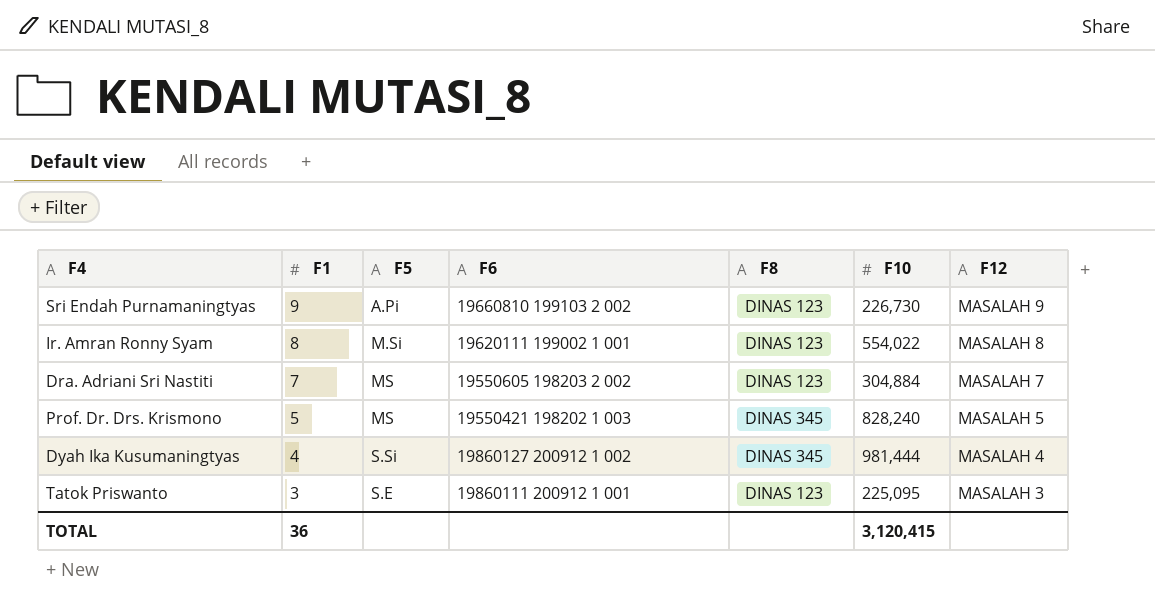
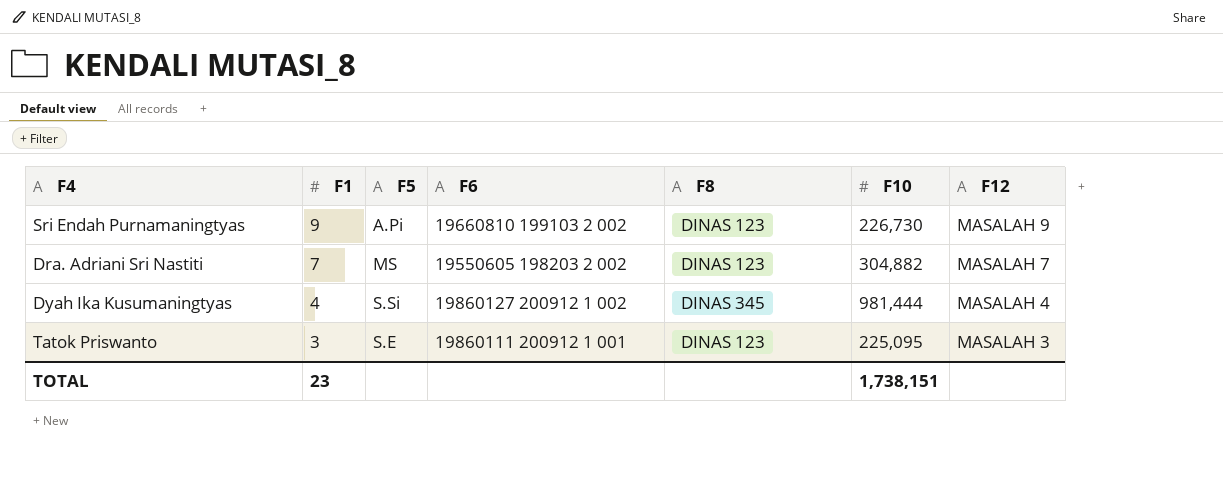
row Ir. Amran Ronny Syam: 8 | M.Si | 19620111 199002 1 001 | DINAS 123 | 554,022 | MASALAH 8 -> none
row Prof. Dr. Drs. Krismono: 5 | MS | 19550421 198202 1 003 | DINAS 345 | 828,240 | MASALAH 5 -> none
Dra. Adriani Sri Nastiti | F10: 304,884 -> 304,882
TOTAL | F1: 36 -> 23
TOTAL | F10: 3,120,415 -> 1,738,151

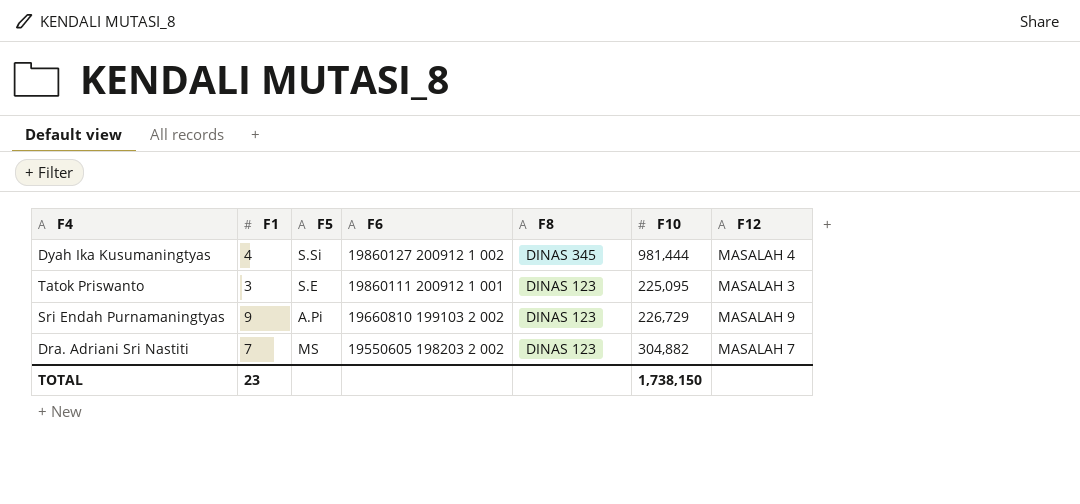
row order: F1 descending -> F6 descending
Sri Endah Purnamaningtyas | F10: 226,730 -> 226,729
TOTAL | F10: 1,738,151 -> 1,738,150

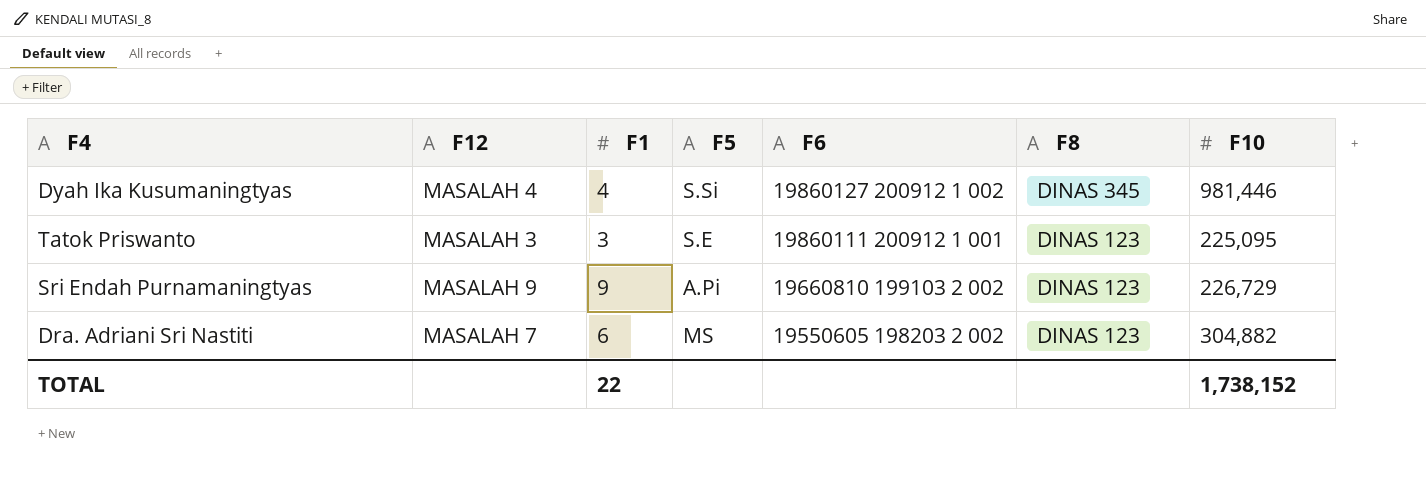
column F12 | position: 7 -> 2
Dyah Ika Kusumaningtyas | F10: 981,444 -> 981,446
Dra. Adriani Sri Nastiti | F1: 7 -> 6
TOTAL | F1: 23 -> 22
TOTAL | F10: 1,738,150 -> 1,738,152

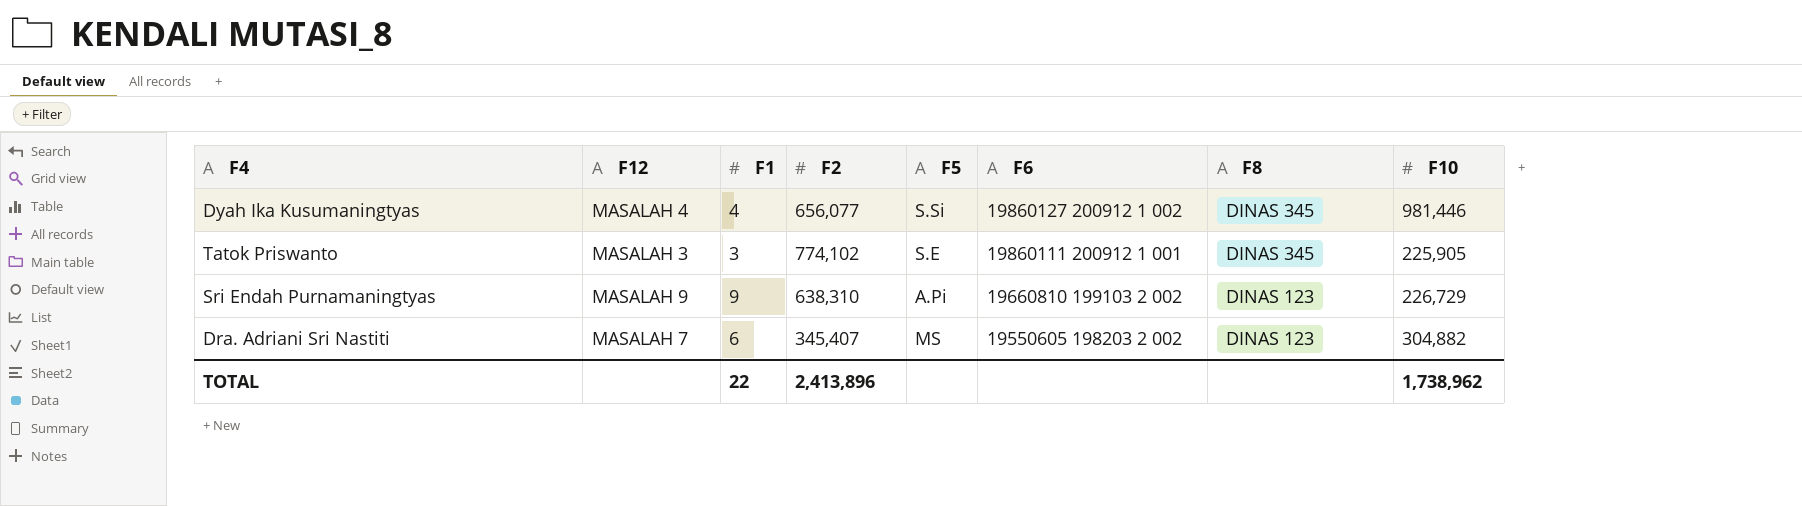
column F2 | position: none -> 4
Tatok Priswanto | F8: DINAS 123 -> DINAS 345
Tatok Priswanto | F10: 225,095 -> 225,905
TOTAL | F10: 1,738,152 -> 1,738,962

